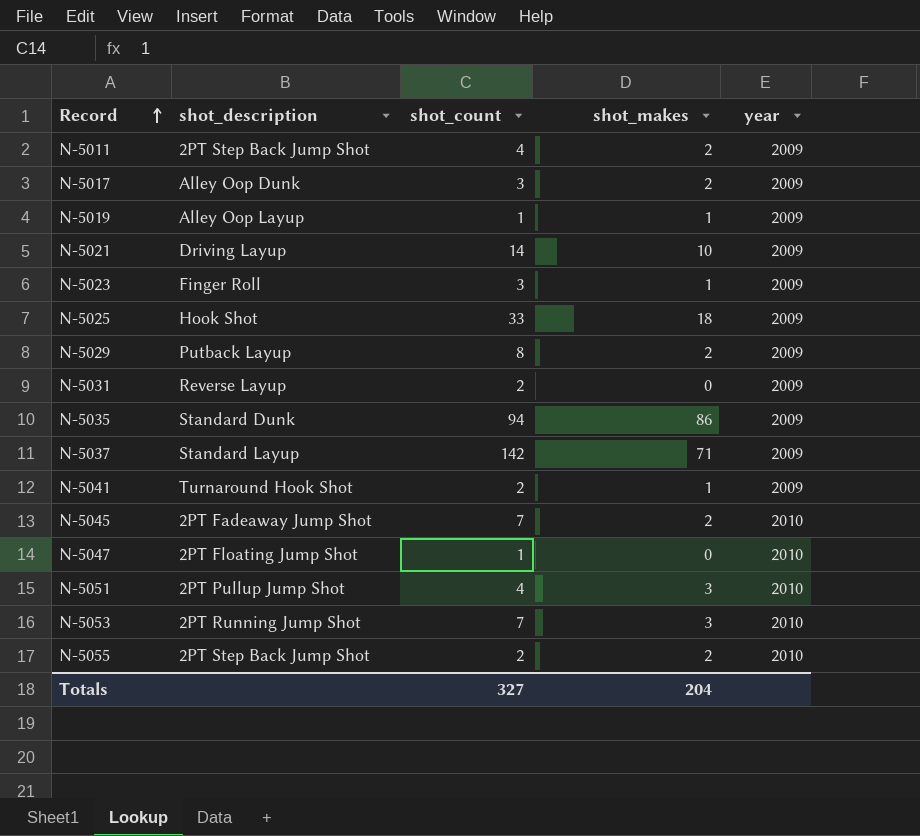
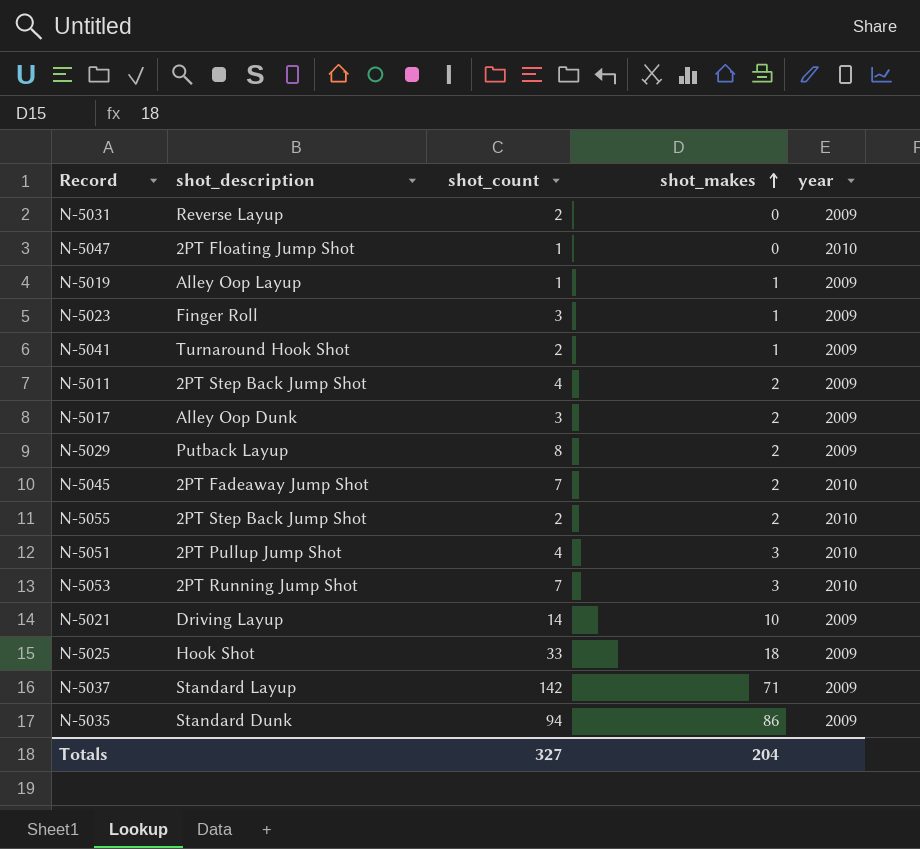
row order: Record ascending -> shot_makes ascending

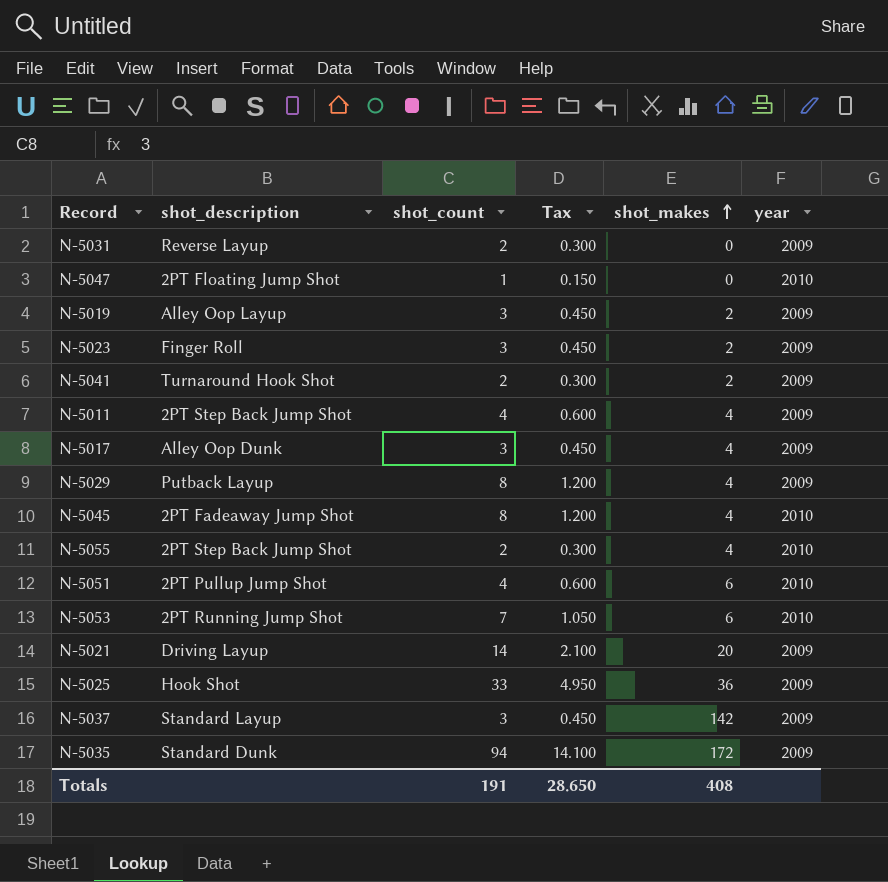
column Tax | formula: none -> [shot_count] * 0.15
N-5019 | shot_count: 1 -> 3
N-5019 | shot_makes: 1 -> 2
N-5023 | shot_makes: 1 -> 2
N-5041 | shot_makes: 1 -> 2
N-5011 | shot_makes: 2 -> 4
N-5017 | shot_makes: 2 -> 4
N-5029 | shot_makes: 2 -> 4
N-5045 | shot_count: 7 -> 8
N-5045 | shot_makes: 2 -> 4
N-5055 | shot_makes: 2 -> 4
N-5051 | shot_makes: 3 -> 6
N-5053 | shot_makes: 3 -> 6
N-5021 | shot_makes: 10 -> 20
N-5025 | shot_makes: 18 -> 36
N-5037 | shot_count: 142 -> 3
N-5037 | shot_makes: 71 -> 142
N-5035 | shot_makes: 86 -> 172
Totals | shot_count: 327 -> 191
Totals | shot_makes: 204 -> 408

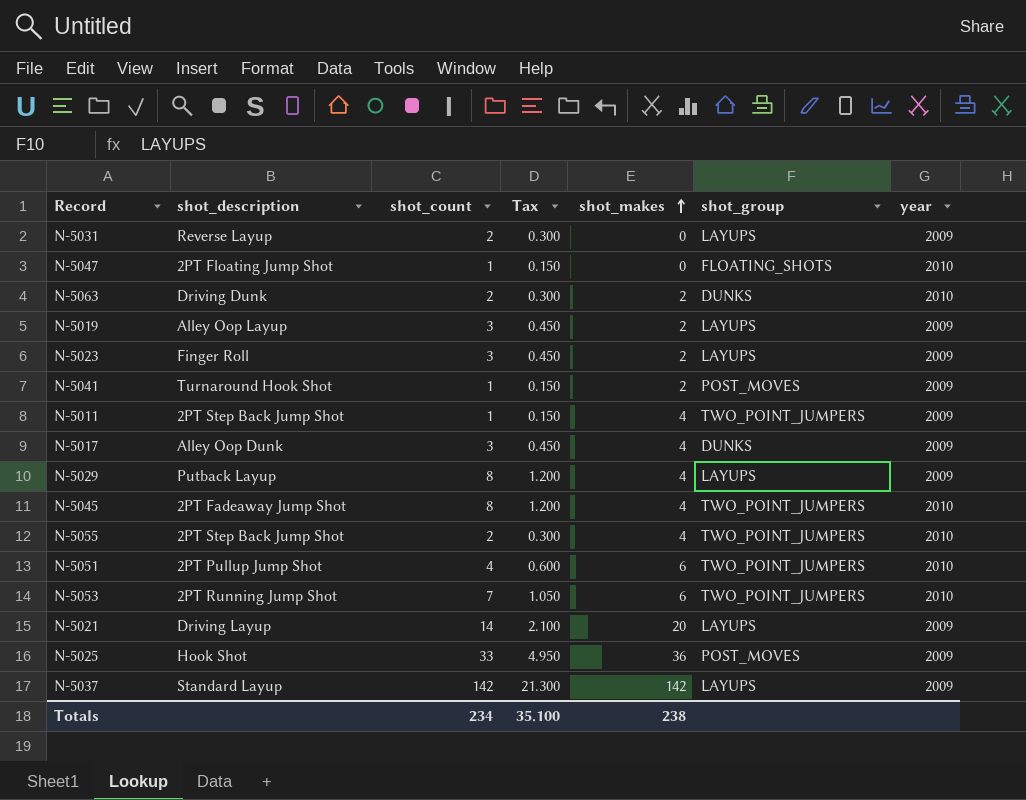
column shot_group | position: none -> 6
row N-5035: Standard Dunk | 94 | 14.100 | 172 | 2009 -> none
row N-5063: none -> Driving Dunk | 2 | 0.300 | 2 | DUNKS | 2010
N-5041 | shot_count: 2 -> 1
N-5041 | Tax: 0.300 -> 0.150
N-5011 | shot_count: 4 -> 1
N-5011 | Tax: 0.600 -> 0.150
N-5037 | shot_count: 3 -> 142
N-5037 | Tax: 0.450 -> 21.300
Totals | shot_count: 191 -> 234
Totals | Tax: 28.650 -> 35.100
Totals | shot_makes: 408 -> 238

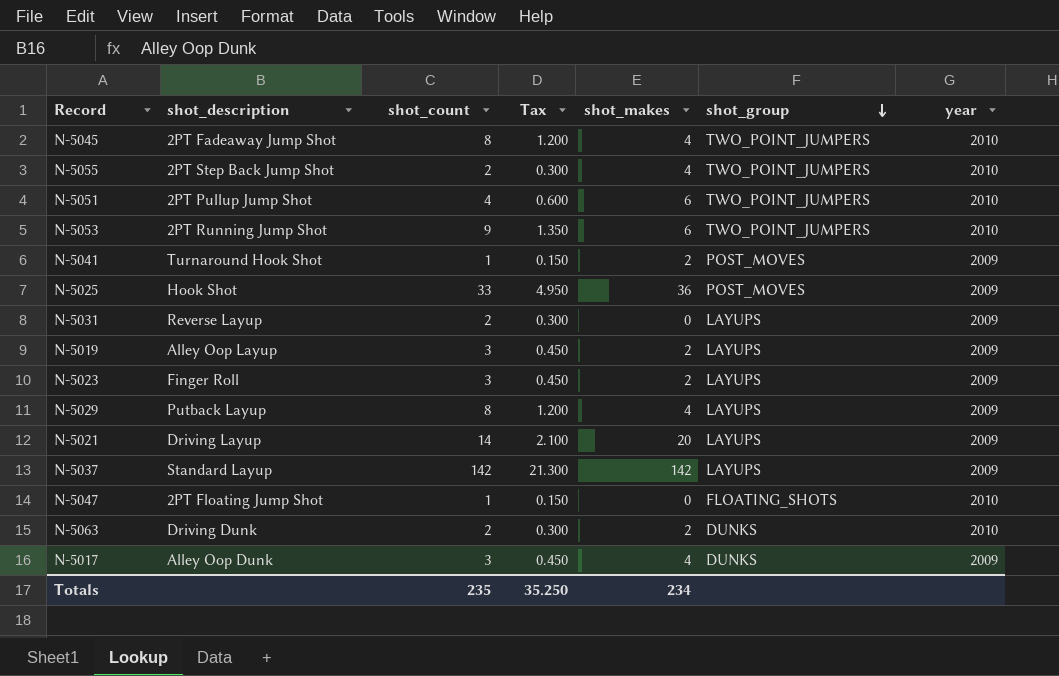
row order: shot_makes ascending -> shot_group descending
row N-5011: 2PT Step Back Jump Shot | 1 | 0.150 | 4 | TWO_POINT_JUMPERS | 2009 -> none
N-5053 | shot_count: 7 -> 9
N-5053 | Tax: 1.050 -> 1.350
Totals | shot_count: 234 -> 235
Totals | Tax: 35.100 -> 35.250
Totals | shot_makes: 238 -> 234

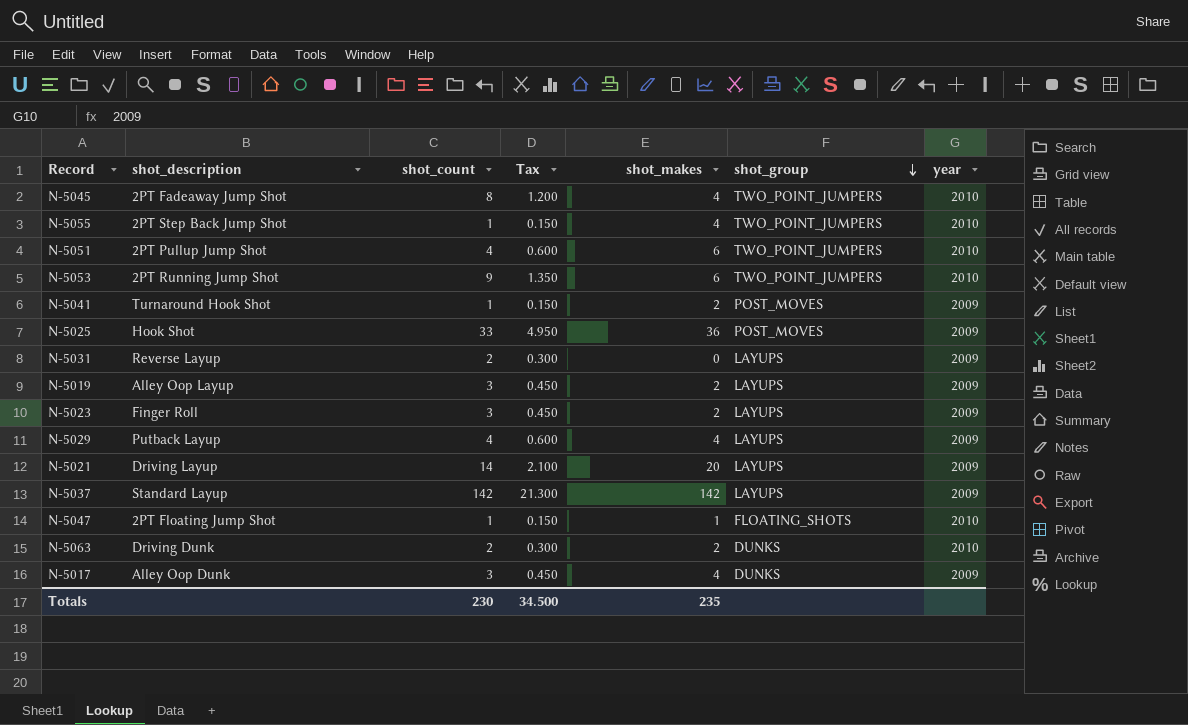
N-5055 | shot_count: 2 -> 1
N-5055 | Tax: 0.300 -> 0.150
N-5029 | shot_count: 8 -> 4
N-5029 | Tax: 1.200 -> 0.600
N-5047 | shot_makes: 0 -> 1
Totals | shot_count: 235 -> 230
Totals | Tax: 35.250 -> 34.500
Totals | shot_makes: 234 -> 235

